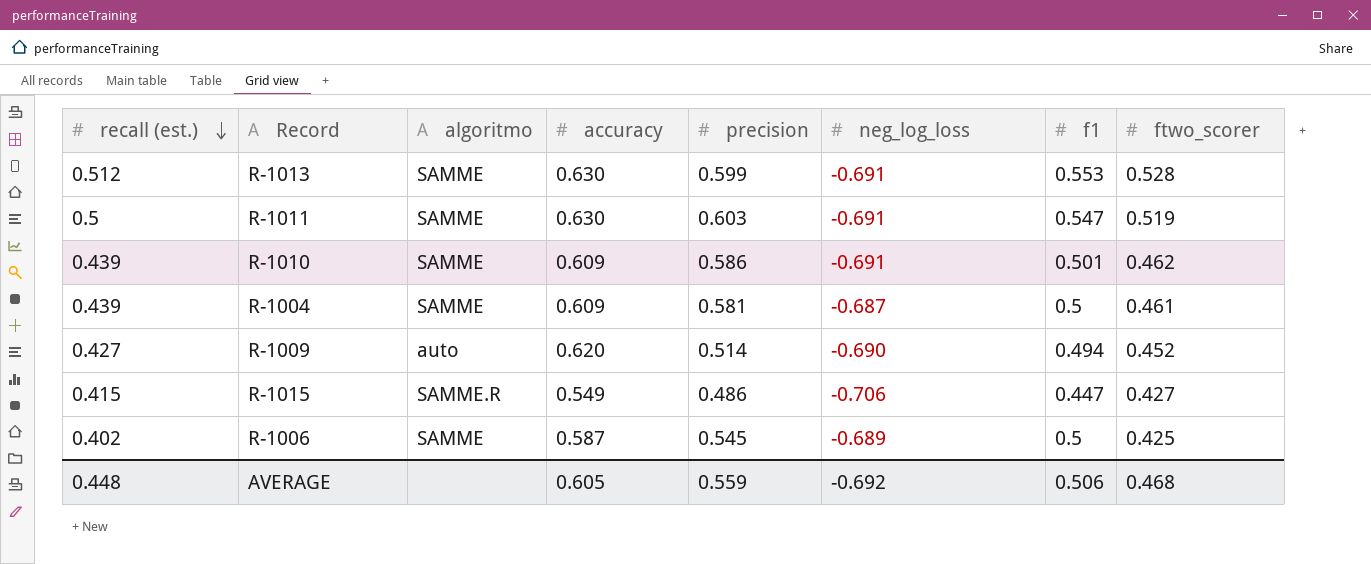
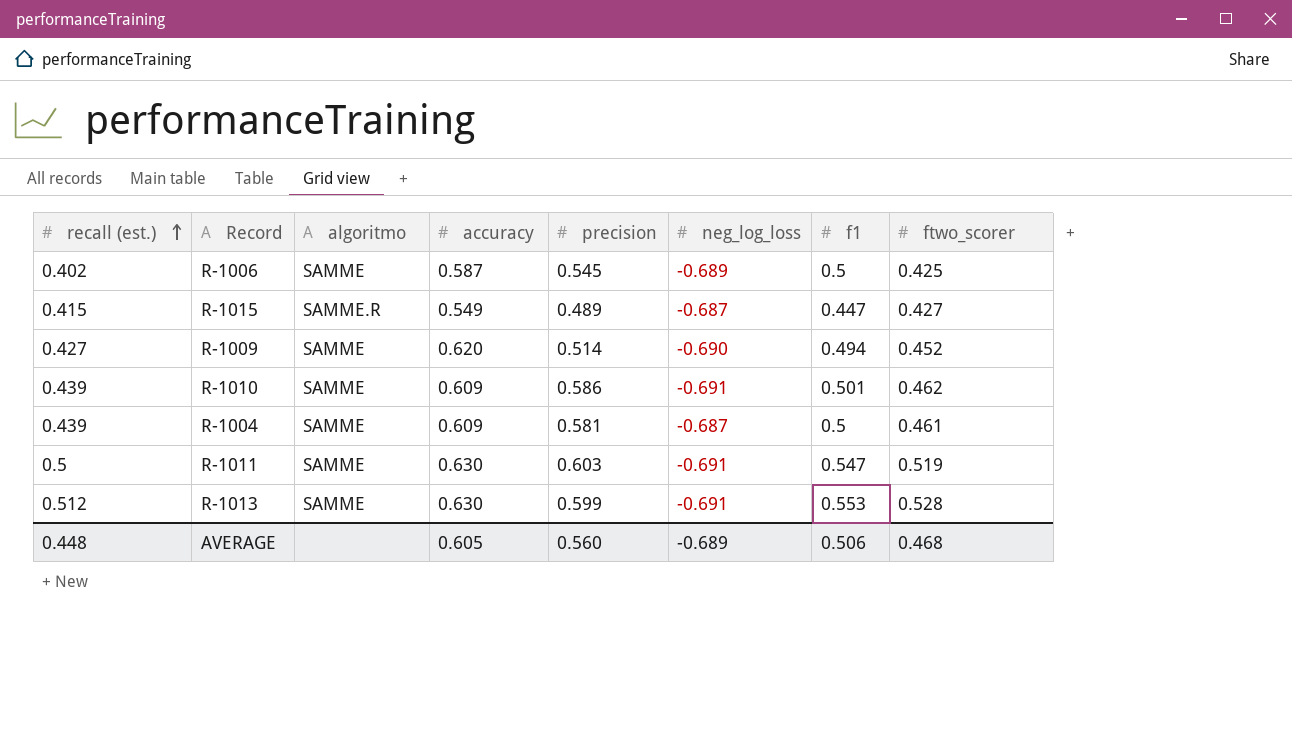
row order: recall (est.) descending -> recall (est.) ascending
R-1015 | precision: 0.486 -> 0.489
R-1015 | neg_log_loss: -0.706 -> -0.687
R-1009 | algoritmo: auto -> SAMME
AVERAGE | precision: 0.559 -> 0.560
AVERAGE | neg_log_loss: -0.692 -> -0.689

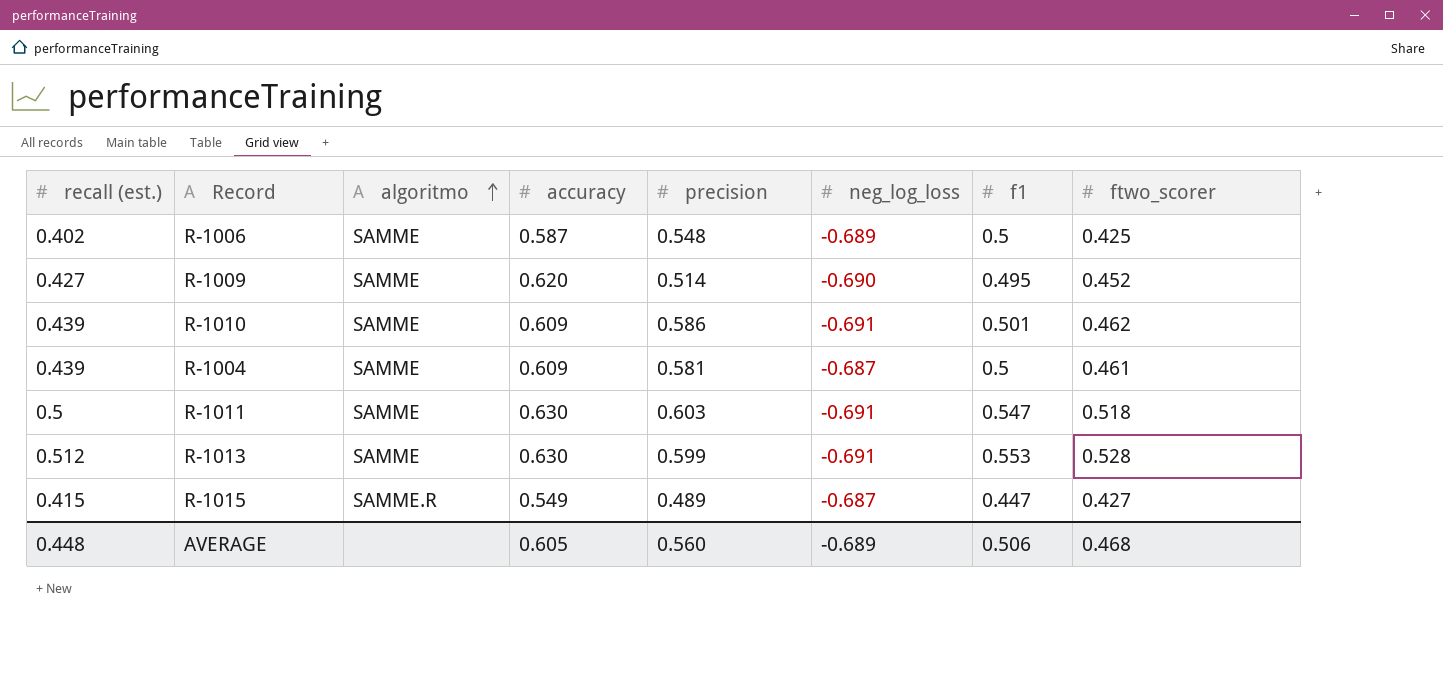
row order: recall (est.) ascending -> algoritmo ascending
R-1006 | precision: 0.545 -> 0.548
R-1009 | f1: 0.494 -> 0.495
R-1011 | ftwo_scorer: 0.519 -> 0.518

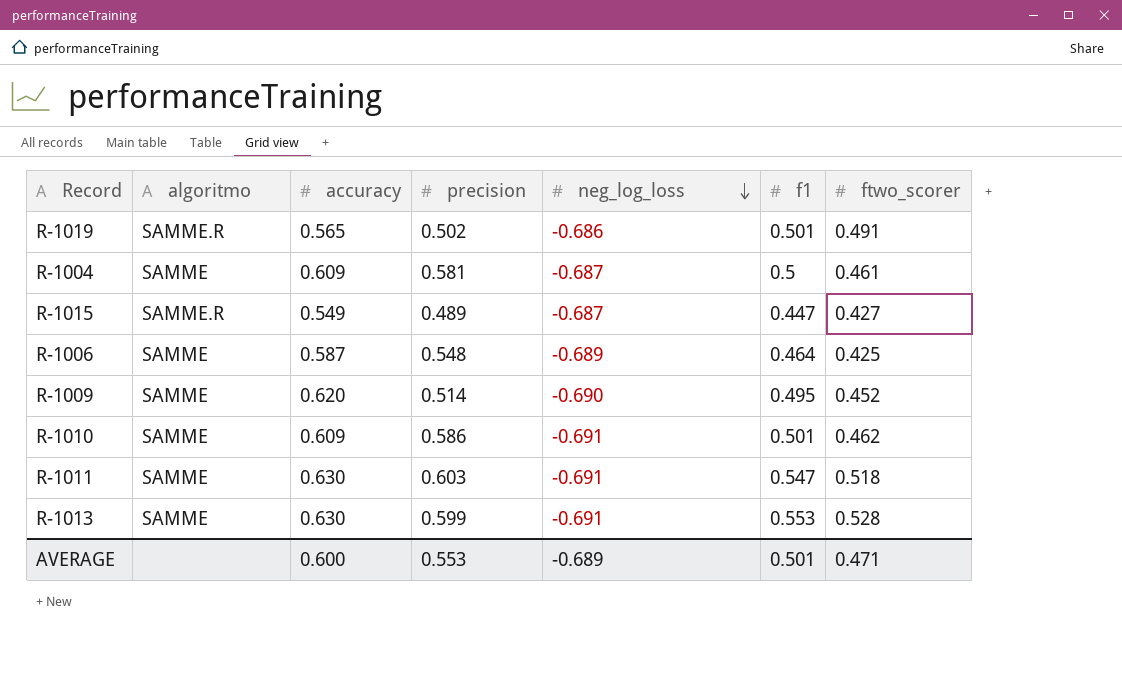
row order: algoritmo ascending -> neg_log_loss descending
column recall (est.) | position: 1 -> none
row R-1019: none -> SAMME.R | 0.565 | 0.502 | -0.686 | 0.501 | 0.491
R-1006 | f1: 0.5 -> 0.464
AVERAGE | accuracy: 0.605 -> 0.600
AVERAGE | precision: 0.560 -> 0.553
AVERAGE | f1: 0.506 -> 0.501
AVERAGE | ftwo_scorer: 0.468 -> 0.471

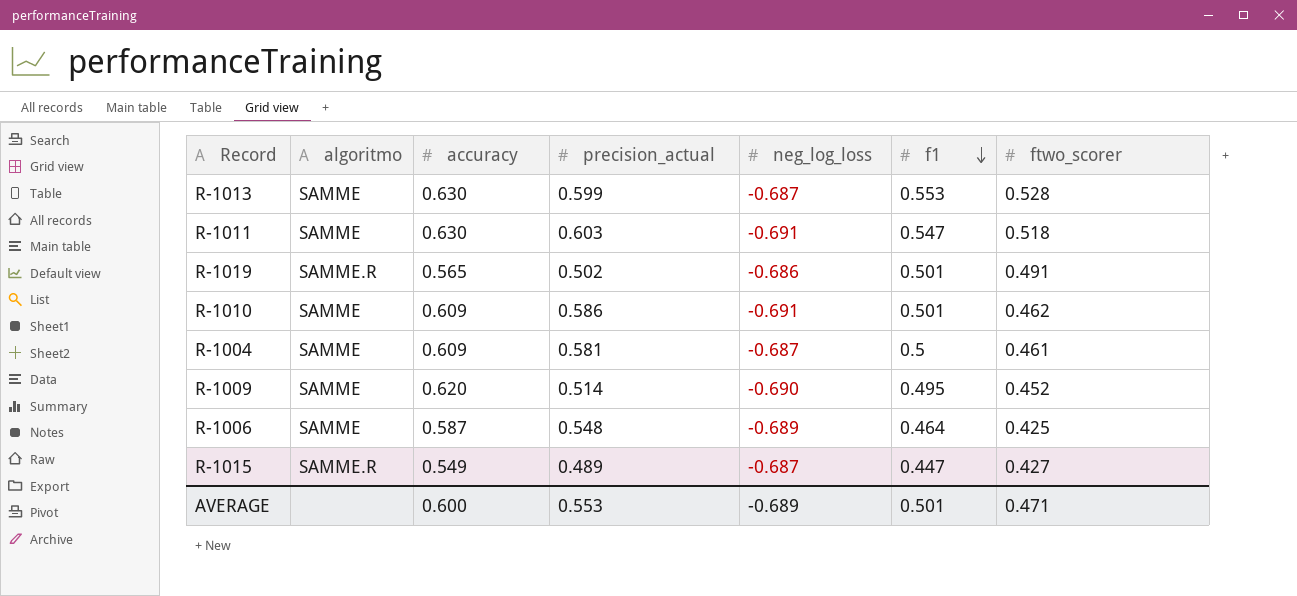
row order: neg_log_loss descending -> f1 descending
column name: precision -> precision_actual
R-1013 | neg_log_loss: -0.691 -> -0.687

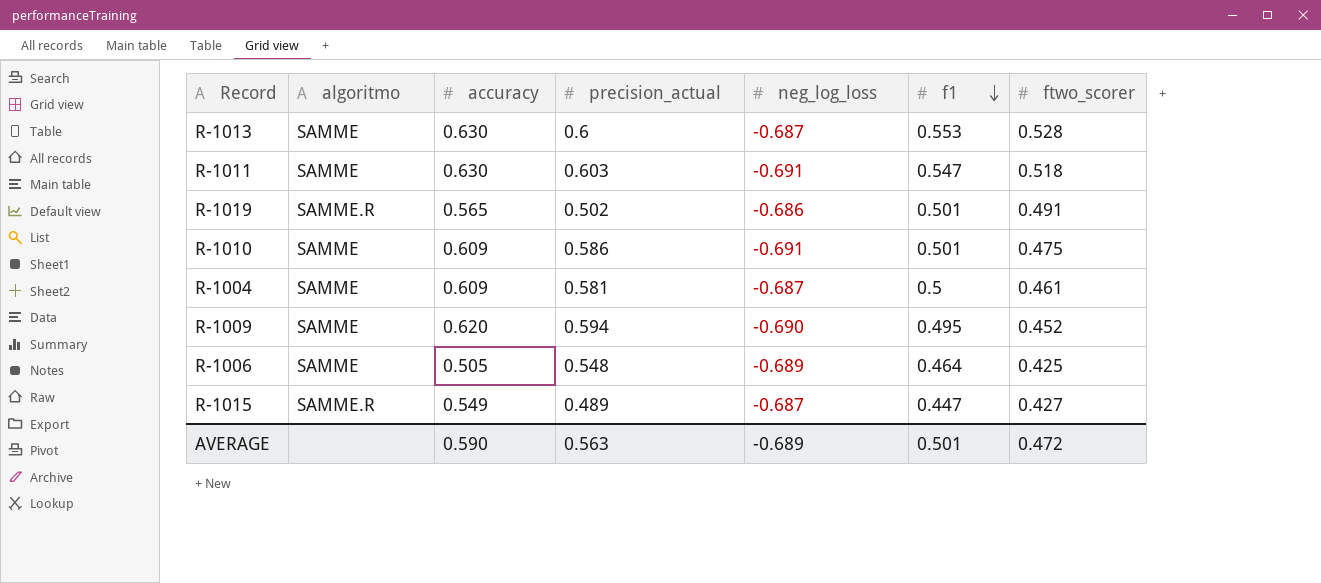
R-1013 | precision_actual: 0.599 -> 0.6
R-1010 | ftwo_scorer: 0.462 -> 0.475
R-1009 | precision_actual: 0.514 -> 0.594
R-1006 | accuracy: 0.587 -> 0.505
AVERAGE | accuracy: 0.600 -> 0.590
AVERAGE | precision_actual: 0.553 -> 0.563
AVERAGE | ftwo_scorer: 0.471 -> 0.472

